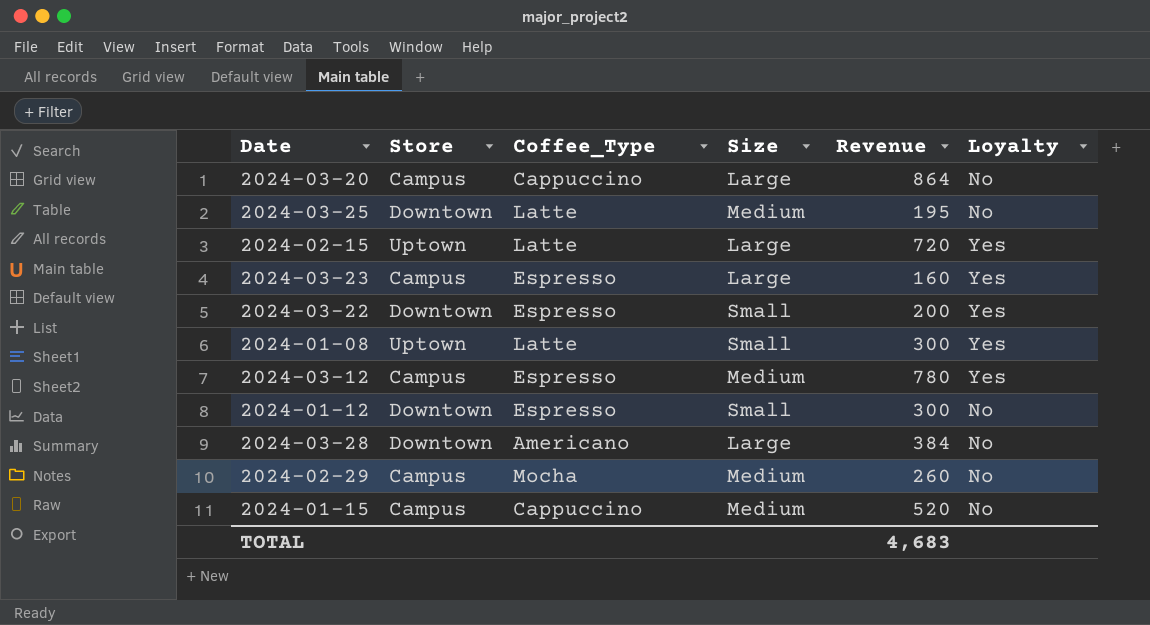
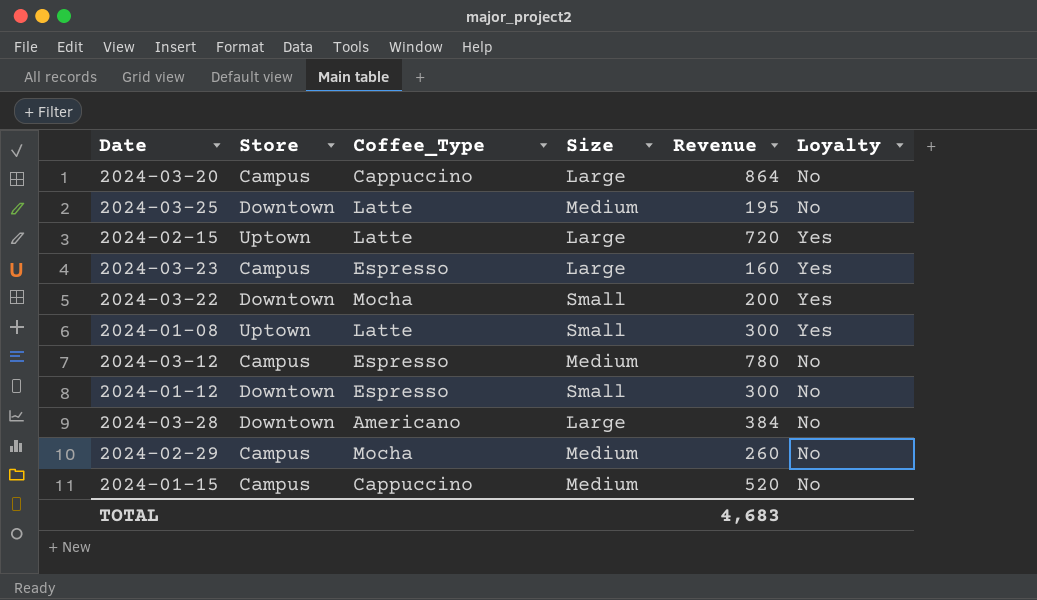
2024-03-22 | Coffee_Type: Espresso -> Mocha
2024-03-12 | Loyalty: Yes -> No

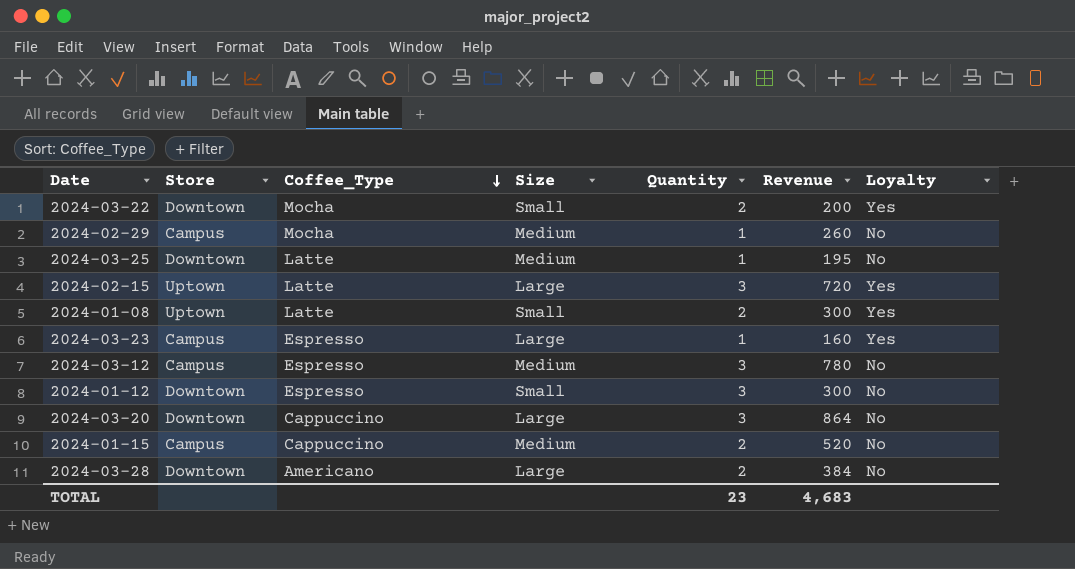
row order: none -> Coffee_Type descending
column Quantity | position: none -> 5
2024-03-20 | Store: Campus -> Downtown

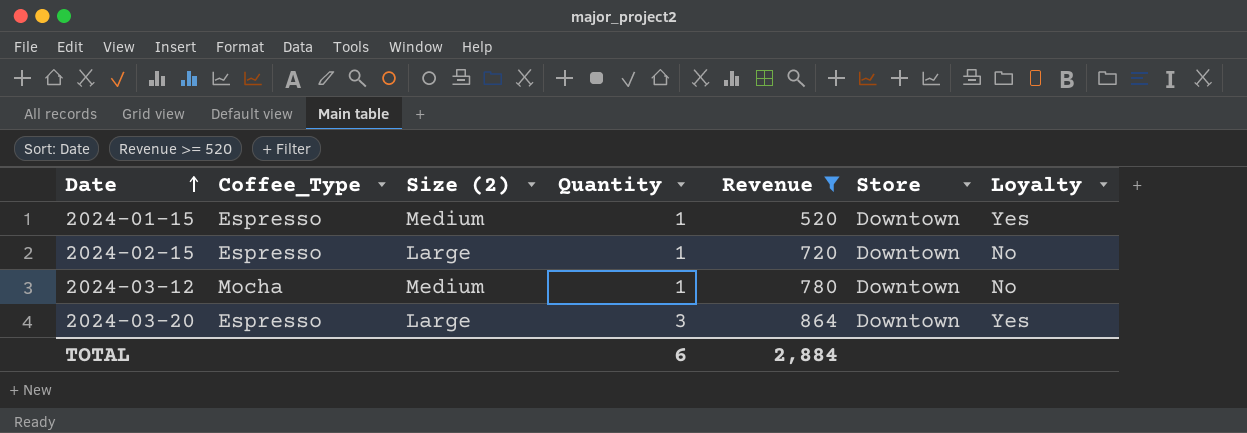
filter: none -> Revenue >= 520
row order: Coffee_Type descending -> Date ascending
column name: Size -> Size (2)
column Store | position: 2 -> 6
2024-01-15 | Coffee_Type: Cappuccino -> Espresso
2024-01-15 | Quantity: 2 -> 1
2024-01-15 | Store: Campus -> Downtown
2024-01-15 | Loyalty: No -> Yes
2024-02-15 | Coffee_Type: Latte -> Espresso
2024-02-15 | Quantity: 3 -> 1
2024-02-15 | Store: Uptown -> Downtown
2024-02-15 | Loyalty: Yes -> No
2024-03-12 | Coffee_Type: Espresso -> Mocha
2024-03-12 | Quantity: 3 -> 1
2024-03-12 | Store: Campus -> Downtown
2024-03-20 | Coffee_Type: Cappuccino -> Espresso
2024-03-20 | Loyalty: No -> Yes
TOTAL | Quantity: 23 -> 6
TOTAL | Revenue: 4,683 -> 2,884

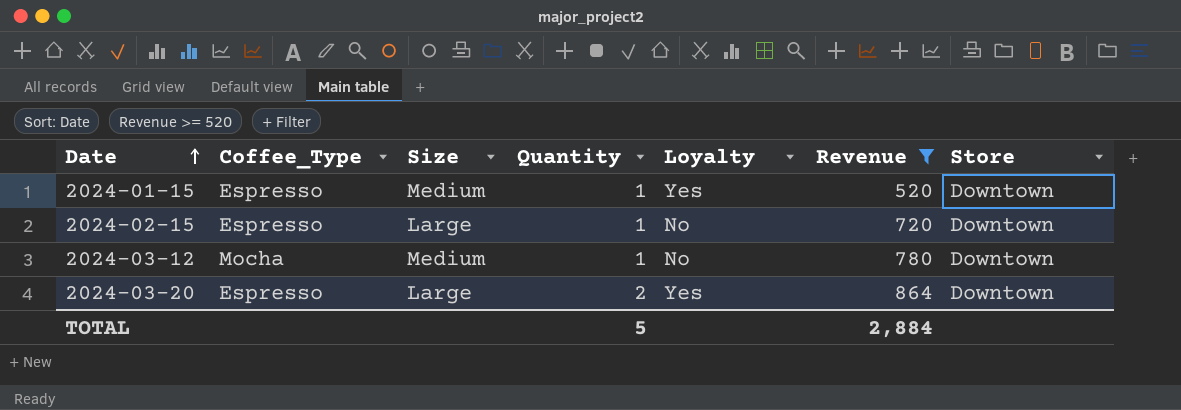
column name: Size (2) -> Size
column Loyalty | position: 7 -> 5
2024-03-20 | Quantity: 3 -> 2
TOTAL | Quantity: 6 -> 5

